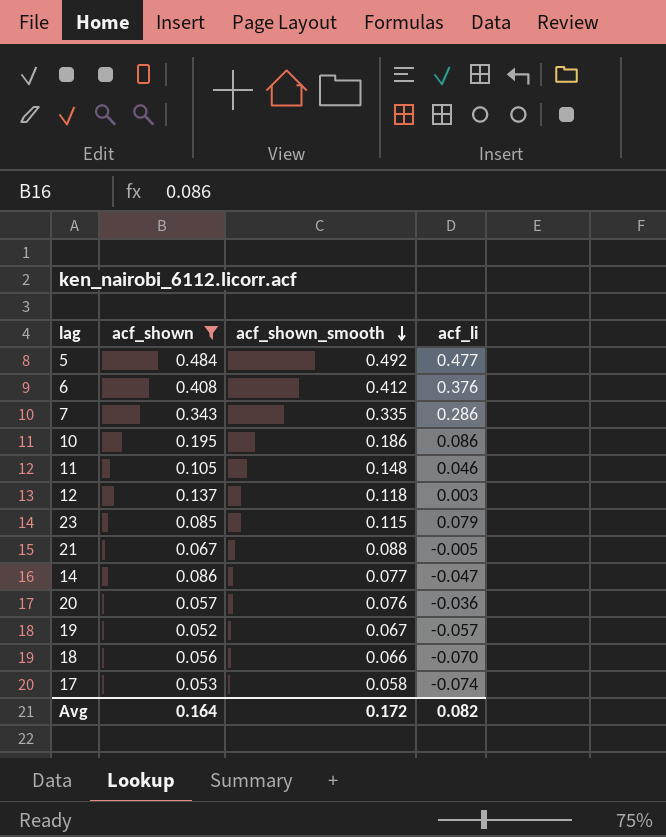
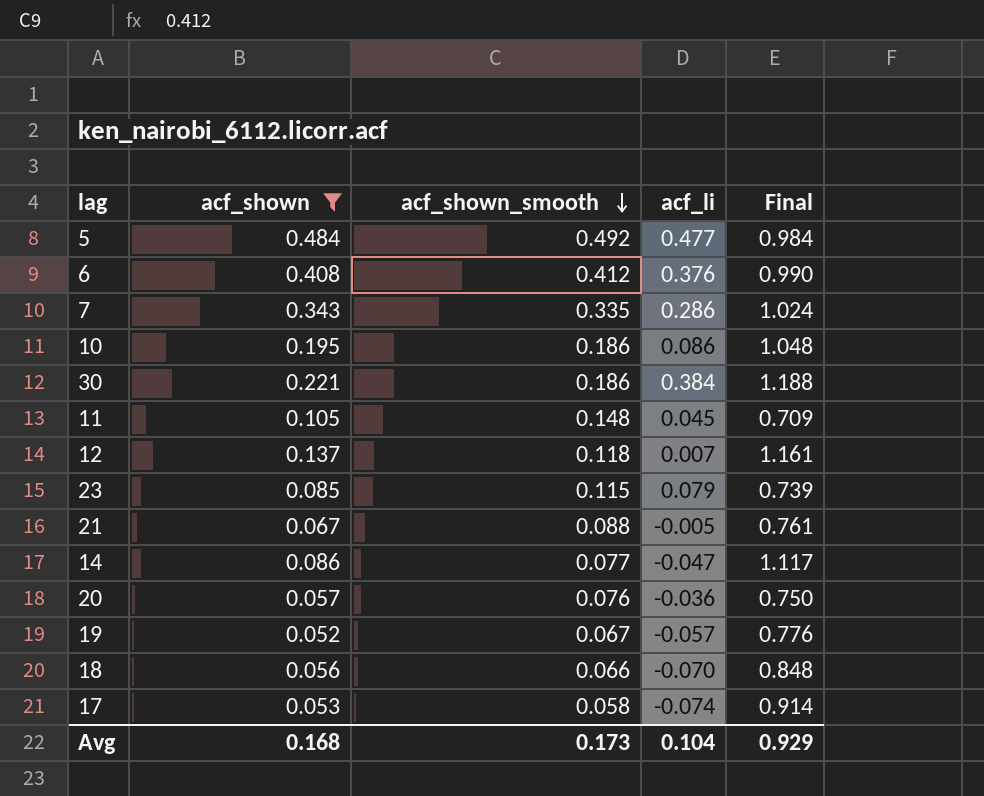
column Final | formula: none -> [acf_shown] / [acf_shown_smooth]
row 30: none -> 0.221 | 0.186 | 0.384 | 1.188
11 | acf_li: 0.046 -> 0.045
12 | acf_li: 0.003 -> 0.007
Avg | acf_shown: 0.164 -> 0.168
Avg | acf_shown_smooth: 0.172 -> 0.173
Avg | acf_li: 0.082 -> 0.104

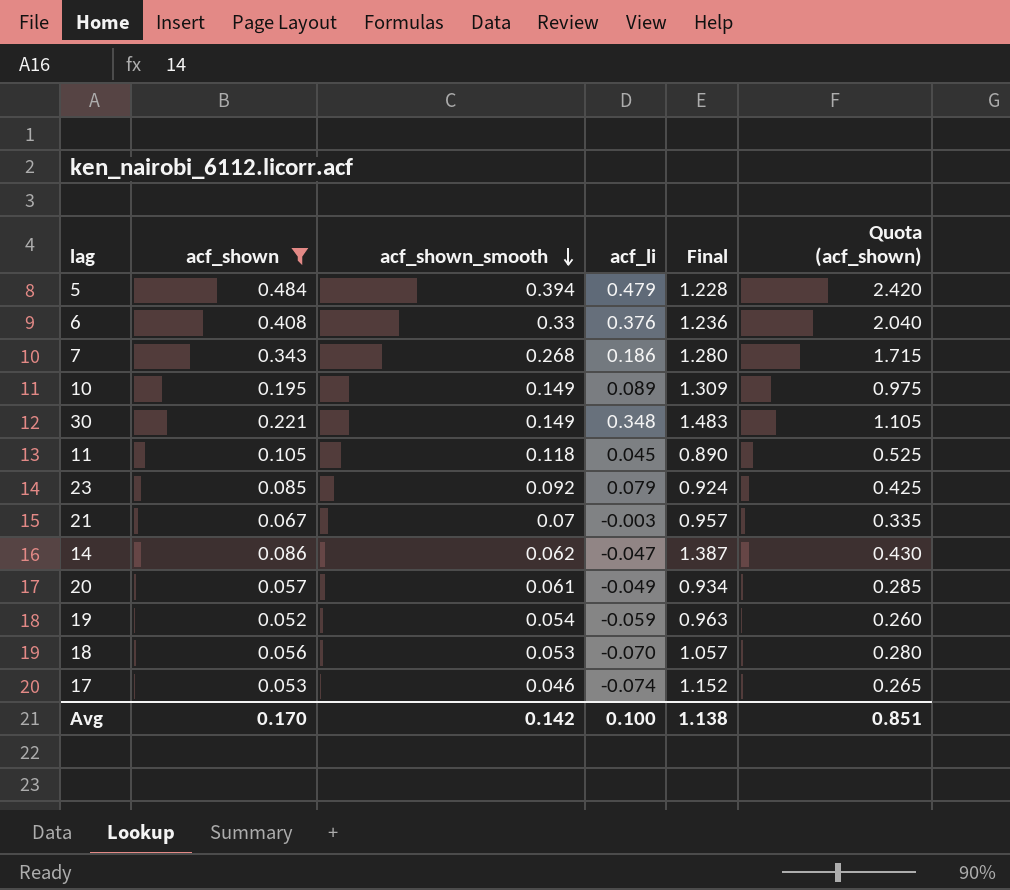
column Quota (acf_shown) | formula: none -> [acf_shown] * 5
row 12: 0.137 | 0.118 | 0.007 | 1.161 -> none
5 | acf_shown_smooth: 0.492 -> 0.394
5 | acf_li: 0.477 -> 0.479
5 | Final: 0.984 -> 1.228
6 | acf_shown_smooth: 0.412 -> 0.33
6 | Final: 0.990 -> 1.236
7 | acf_shown_smooth: 0.335 -> 0.268
7 | acf_li: 0.286 -> 0.186
7 | Final: 1.024 -> 1.280
10 | acf_shown_smooth: 0.186 -> 0.149
10 | acf_li: 0.086 -> 0.089
10 | Final: 1.048 -> 1.309
30 | acf_shown_smooth: 0.186 -> 0.149
30 | acf_li: 0.384 -> 0.348
30 | Final: 1.188 -> 1.483
11 | acf_shown_smooth: 0.148 -> 0.118
11 | Final: 0.709 -> 0.890
23 | acf_shown_smooth: 0.115 -> 0.092
23 | Final: 0.739 -> 0.924
21 | acf_shown_smooth: 0.088 -> 0.07
21 | acf_li: -0.005 -> -0.003
21 | Final: 0.761 -> 0.957
14 | acf_shown_smooth: 0.077 -> 0.062
14 | Final: 1.117 -> 1.387
20 | acf_shown_smooth: 0.076 -> 0.061
20 | acf_li: -0.036 -> -0.049
20 | Final: 0.750 -> 0.934
19 | acf_shown_smooth: 0.067 -> 0.054
19 | acf_li: -0.057 -> -0.059
19 | Final: 0.776 -> 0.963
18 | acf_shown_smooth: 0.066 -> 0.053
18 | Final: 0.848 -> 1.057
17 | acf_shown_smooth: 0.058 -> 0.046
17 | Final: 0.914 -> 1.152
Avg | acf_shown: 0.168 -> 0.170
Avg | acf_shown_smooth: 0.173 -> 0.142
Avg | acf_li: 0.104 -> 0.100
Avg | Final: 0.929 -> 1.138

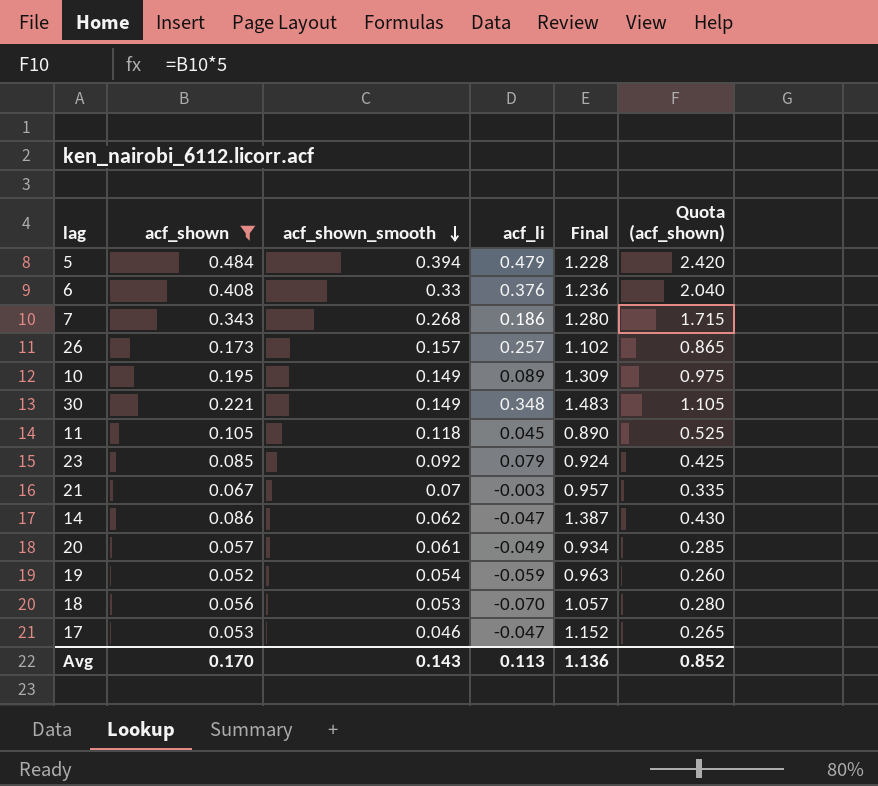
row 26: none -> 0.173 | 0.157 | 0.257 | 1.102 | 0.865
17 | acf_li: -0.074 -> -0.047
Avg | acf_shown_smooth: 0.142 -> 0.143
Avg | acf_li: 0.100 -> 0.113
Avg | Final: 1.138 -> 1.136
Avg | Quota (acf_shown): 0.851 -> 0.852

